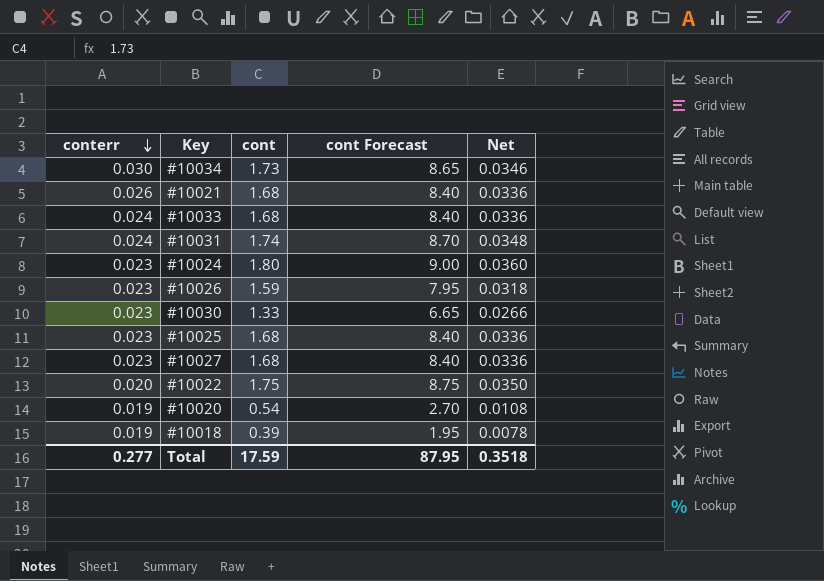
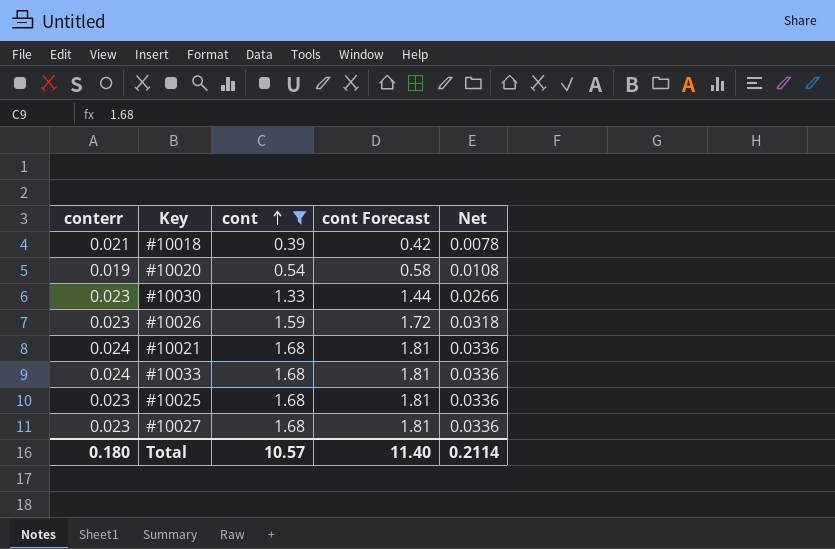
filter: none -> cont <= 1.68
row order: conterr descending -> cont ascending
column cont Forecast | formula: [cont] * 5 -> [cont] * 1.08
#10018 | conterr: 0.019 -> 0.021
#10021 | conterr: 0.026 -> 0.024
Total | conterr: 0.277 -> 0.180
Total | cont: 17.59 -> 10.57
Total | cont Forecast: 87.95 -> 11.40
Total | Net: 0.3518 -> 0.2114

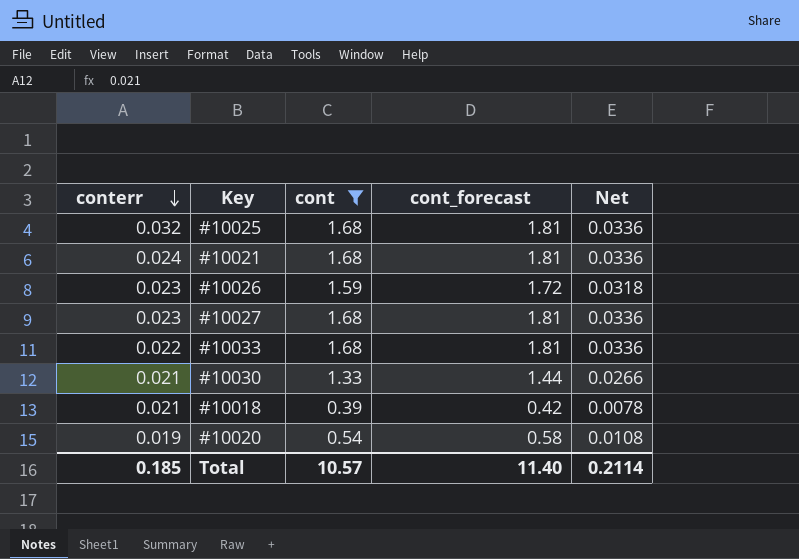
row order: cont ascending -> conterr descending
column name: cont Forecast -> cont_forecast
#10025 | conterr: 0.023 -> 0.032
#10033 | conterr: 0.024 -> 0.022
#10030 | conterr: 0.023 -> 0.021
Total | conterr: 0.180 -> 0.185

